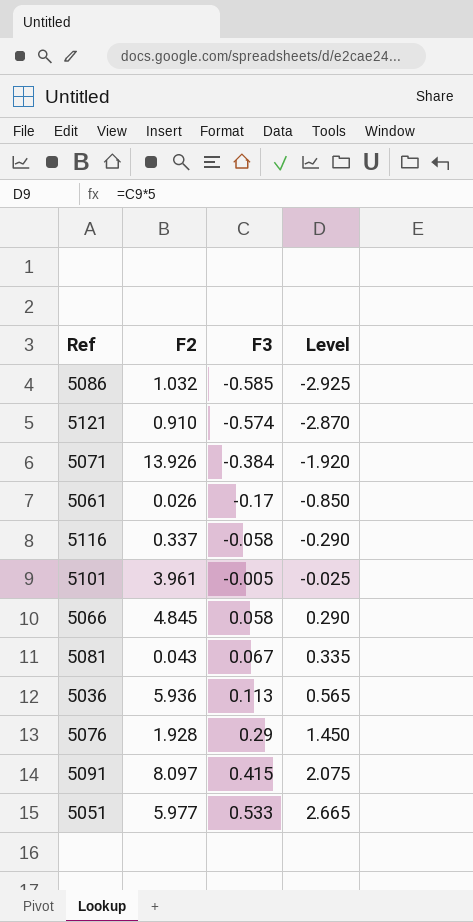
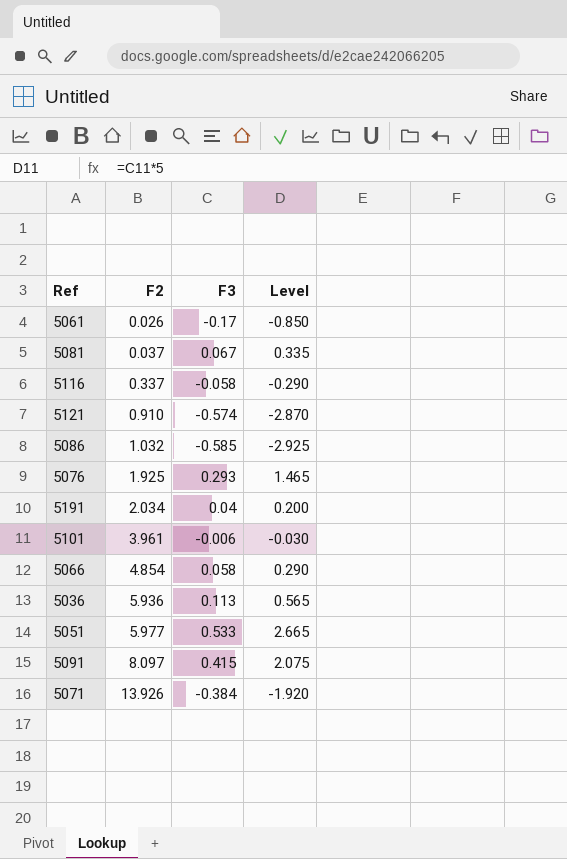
row order: F3 ascending -> F2 ascending
5081 | F2: 0.043 -> 0.037
5076 | F2: 1.928 -> 1.925
5076 | F3: 0.29 -> 0.293
5076 | Level: 1.450 -> 1.465
row 5191: none -> 2.034 | 0.04 | 0.200
5101 | F3: -0.005 -> -0.006
5101 | Level: -0.025 -> -0.030
5066 | F2: 4.845 -> 4.854

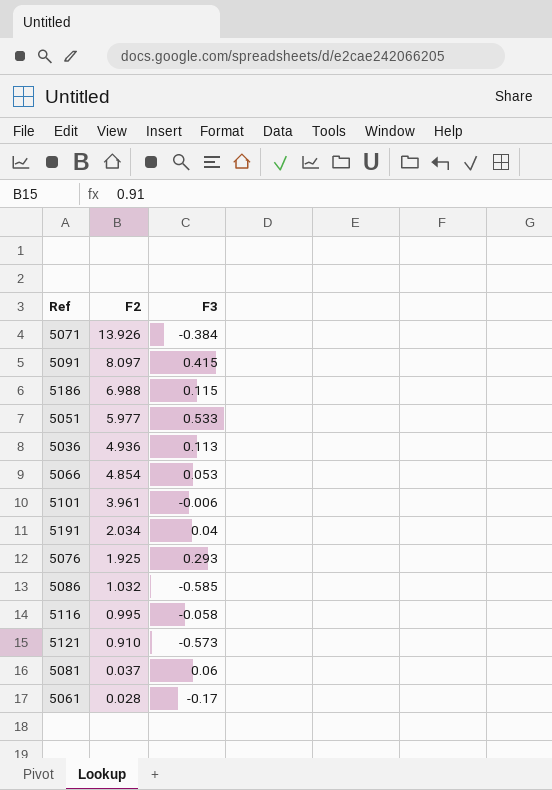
row order: F2 ascending -> F2 descending
column Level | formula: [F3] * 5 -> none
row 5186: none -> 6.988 | 0.115
5036 | F2: 5.936 -> 4.936
5066 | F3: 0.058 -> 0.053
5116 | F2: 0.337 -> 0.995
5121 | F3: -0.574 -> -0.573
5081 | F3: 0.067 -> 0.06
5061 | F2: 0.026 -> 0.028

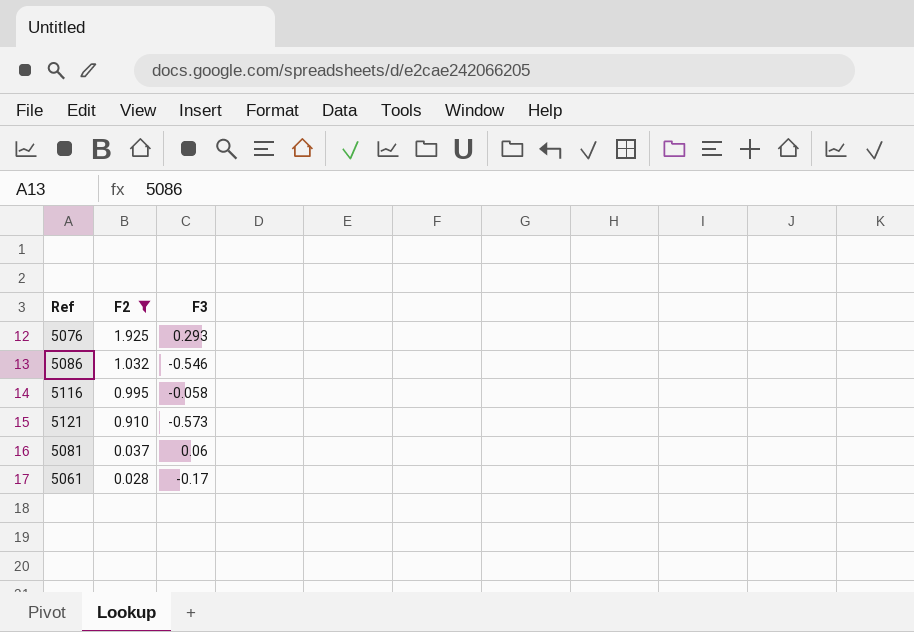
filter: none -> F2 <= 1.925
5086 | F3: -0.585 -> -0.546

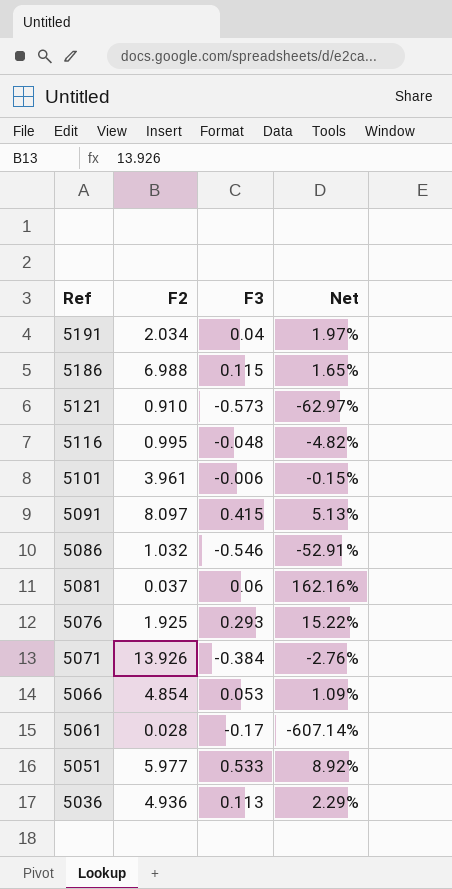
filter: F2 <= 1.925 -> none
row order: F2 descending -> Ref descending
column Net | formula: none -> [F3] / [F2]
5116 | F3: -0.058 -> -0.048

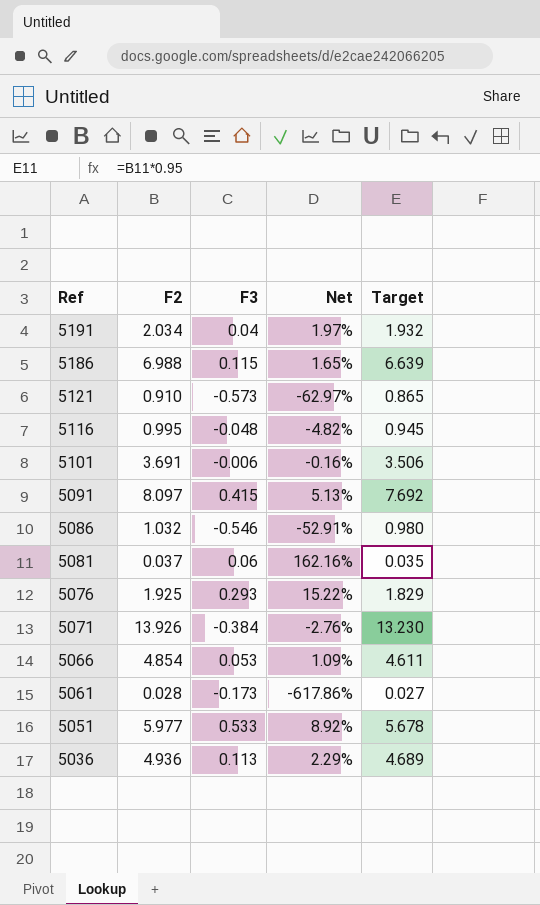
column Target | formula: none -> [F2] * 0.95
5101 | F2: 3.961 -> 3.691
5101 | Net: -0.15% -> -0.16%
5061 | F3: -0.17 -> -0.173
5061 | Net: -607.14% -> -617.86%

